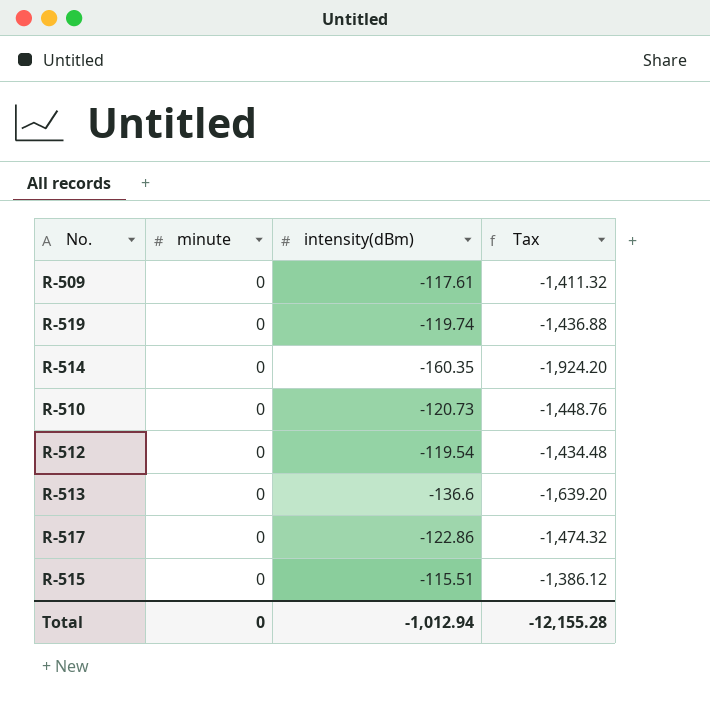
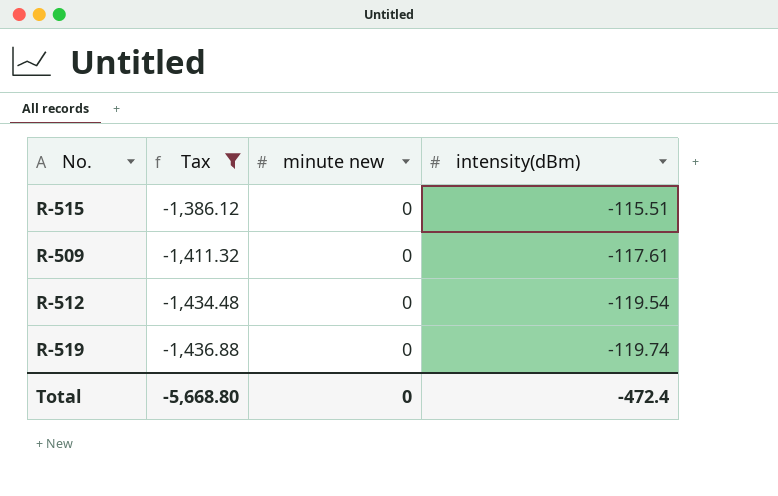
filter: none -> Tax >= -1,436.88
row order: none -> Tax descending
column Tax | position: 4 -> 2
column name: minute -> minute new
Total | Tax: -12,155.28 -> -5,668.80
Total | intensity(dBm): -1,012.94 -> -472.4

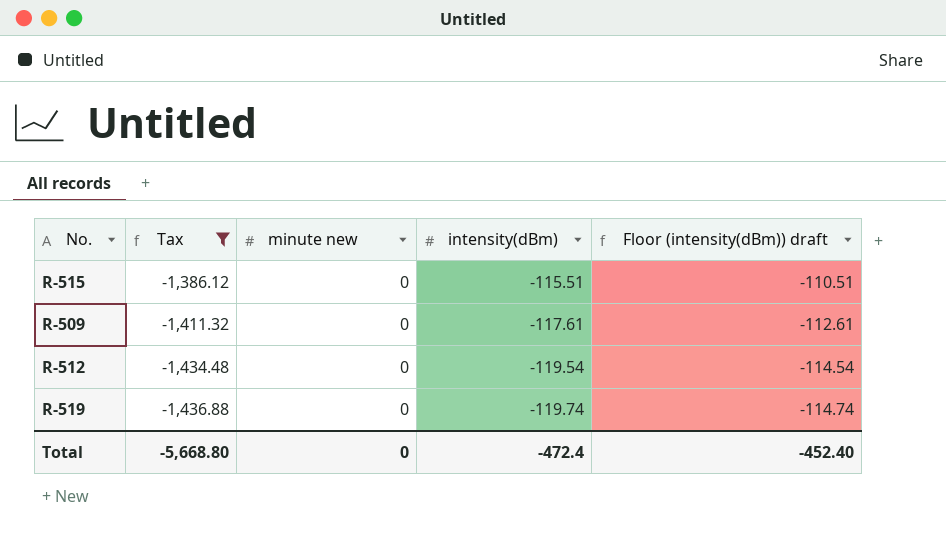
column Floor (intensity(dBm)) draft | formula: none -> [intensity(dBm)] + 5

